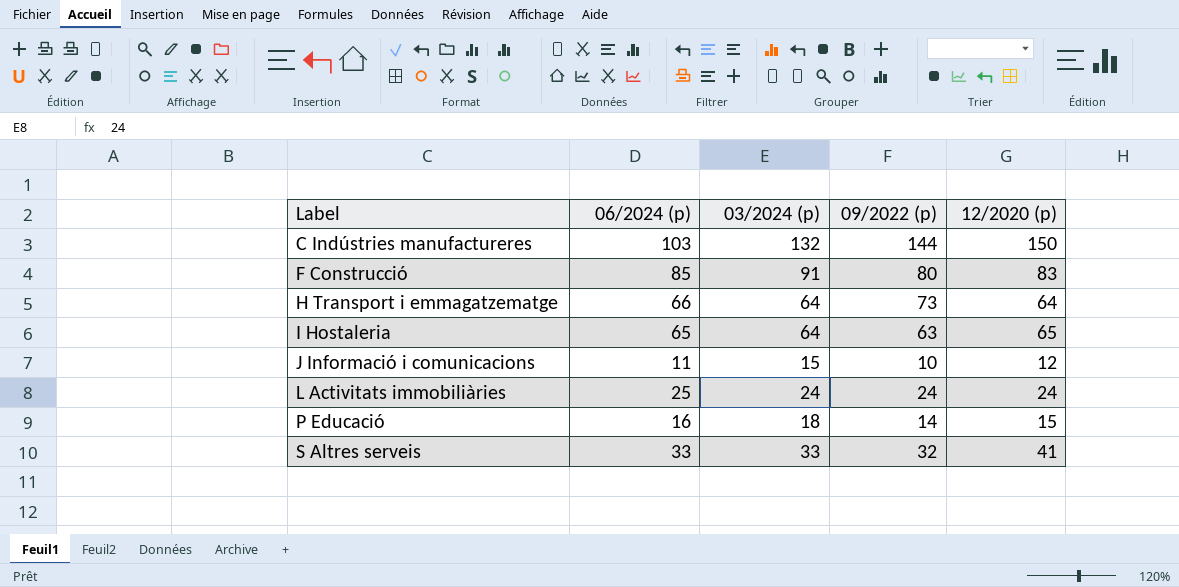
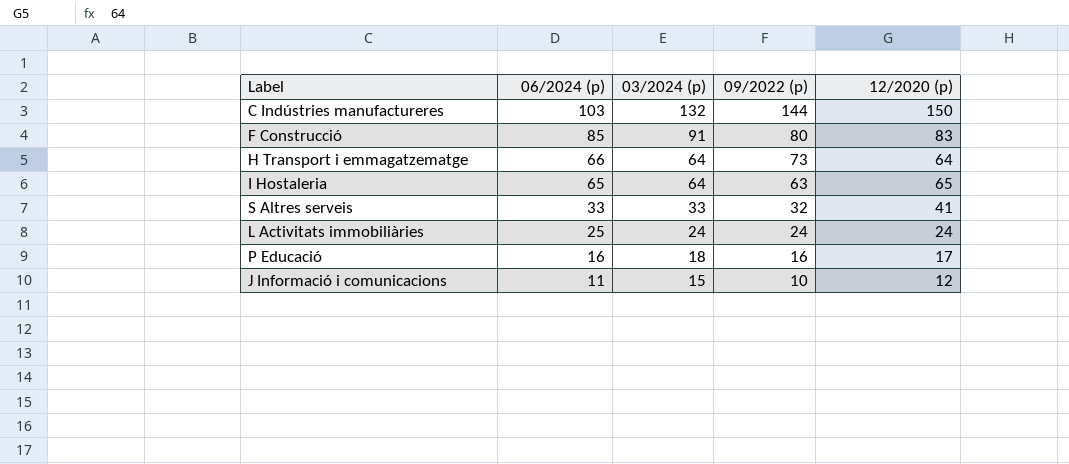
row order: Label ascending -> 06/2024 (p) descending
P Educació | 09/2022 (p): 14 -> 16
P Educació | 12/2020 (p): 15 -> 17

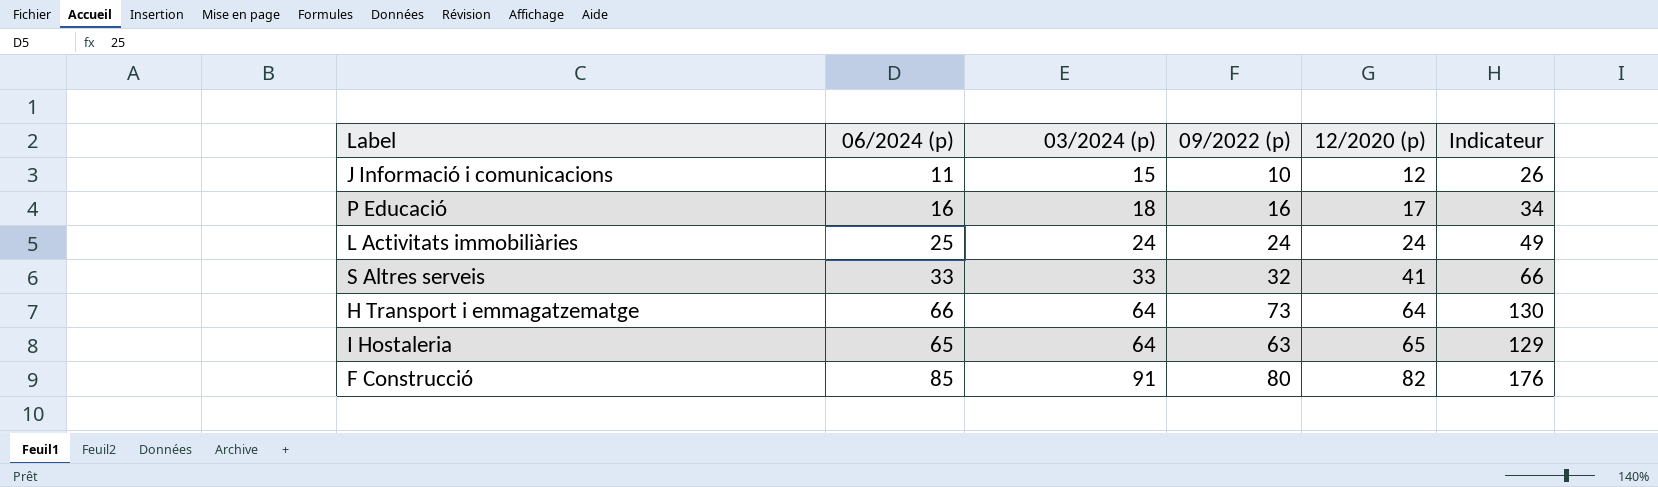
row order: 06/2024 (p) descending -> 03/2024 (p) ascending
column Indicateur | formula: none -> [06/2024 (p)] + [03/2024 (p)]
row C Indústries manufactureres: 103 | 132 | 144 | 150 -> none
F Construcció | 12/2020 (p): 83 -> 82

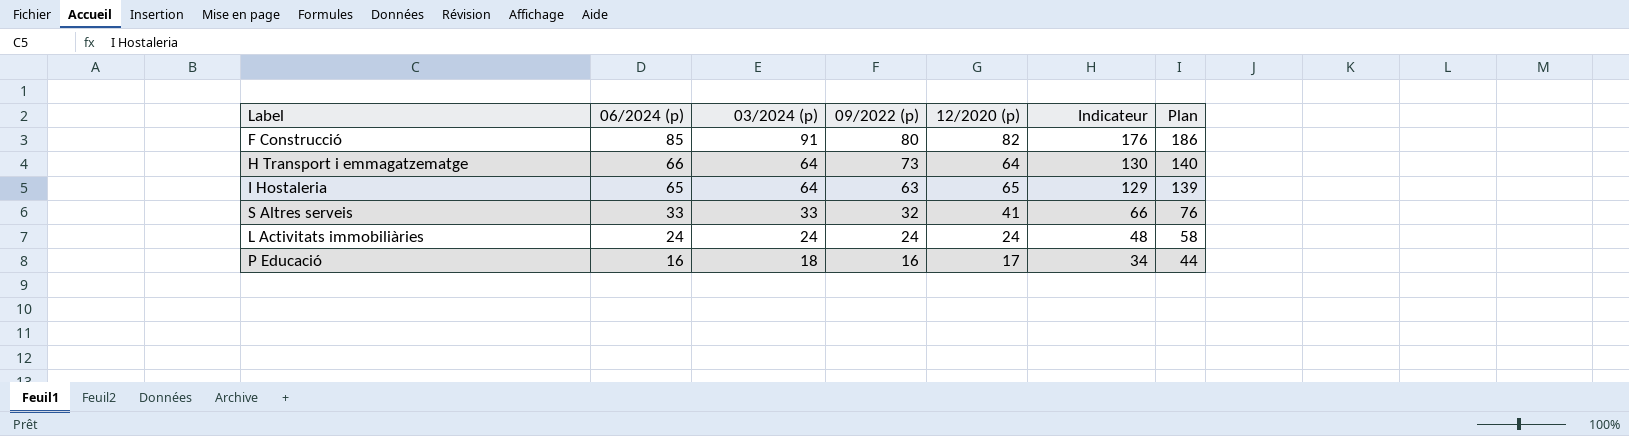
row order: 03/2024 (p) ascending -> 06/2024 (p) descending
column Plan | formula: none -> [Indicateur] + 10
row J Informació i comunicacions: 11 | 15 | 10 | 12 | 26 -> none
L Activitats immobiliàries | 06/2024 (p): 25 -> 24
L Activitats immobiliàries | Indicateur: 49 -> 48

